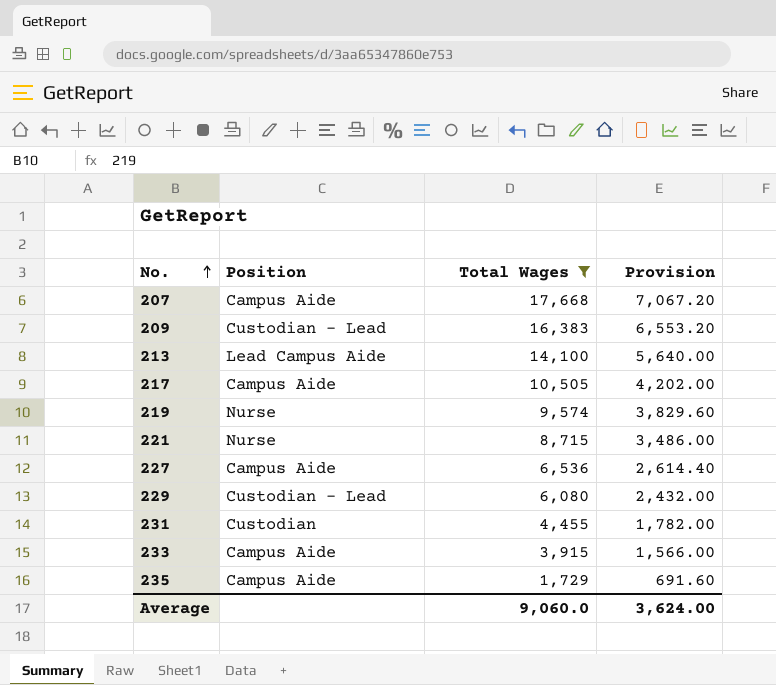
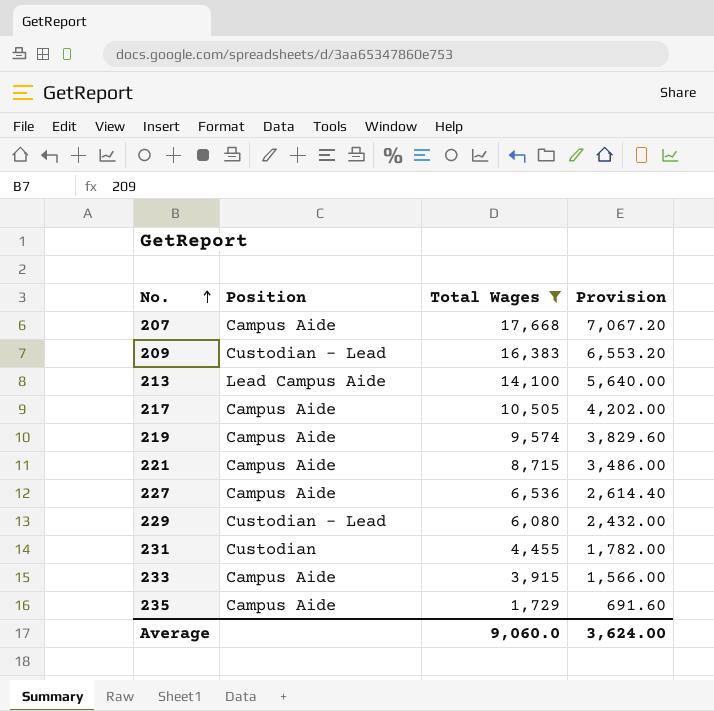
219 | Position: Nurse -> Campus Aide
221 | Position: Nurse -> Campus Aide

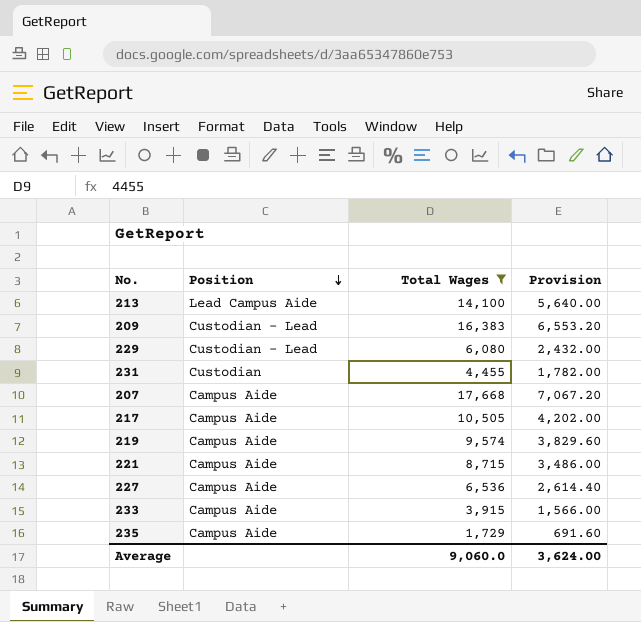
row order: No. ascending -> Position descending

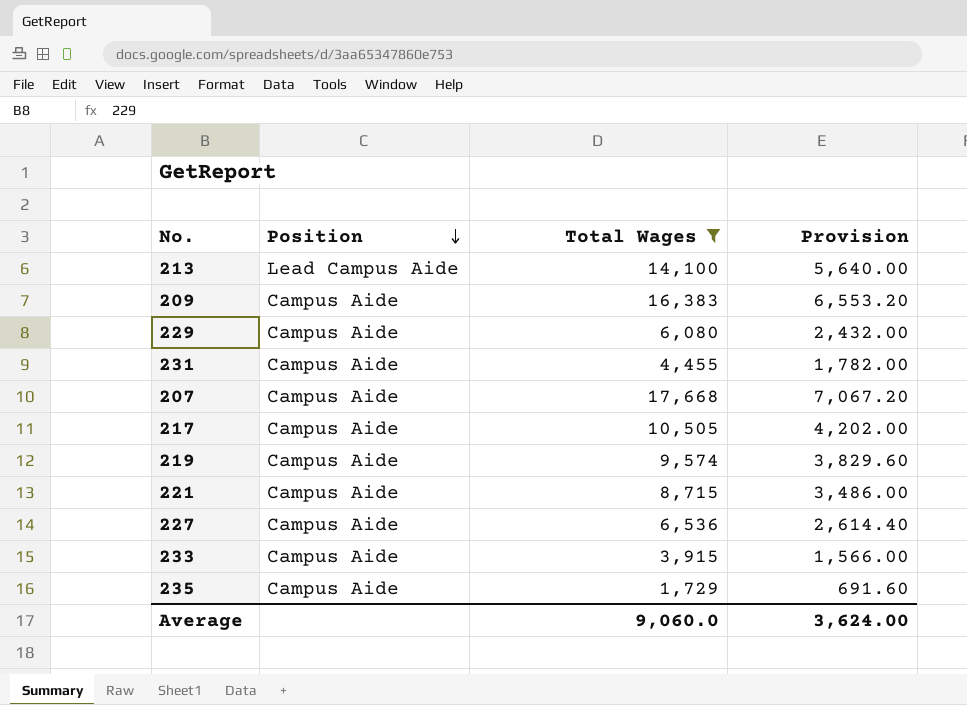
209 | Position: Custodian - Lead -> Campus Aide
229 | Position: Custodian - Lead -> Campus Aide
231 | Position: Custodian -> Campus Aide

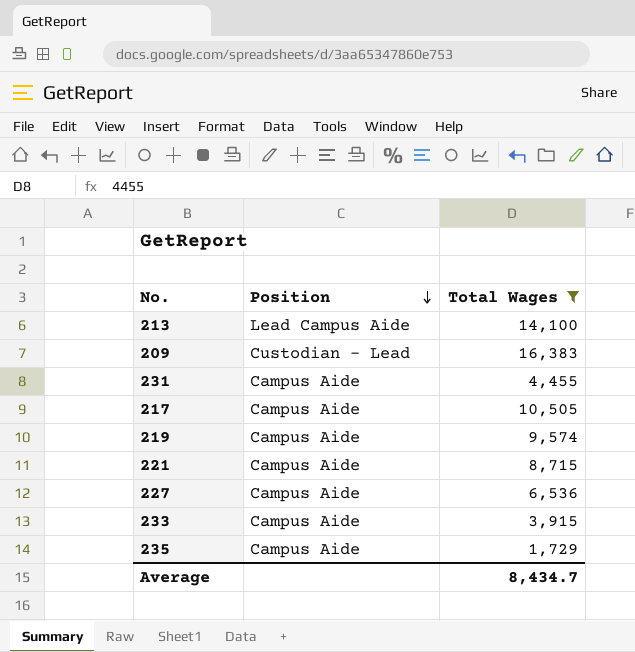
column Provision | formula: [Total Wages] * 0.4 -> none
row 229: Campus Aide | 6,080 | 2,432.00 -> none
row 207: Campus Aide | 17,668 | 7,067.20 -> none
209 | Position: Campus Aide -> Custodian - Lead
Average | Total Wages: 9,060.0 -> 8,434.7

